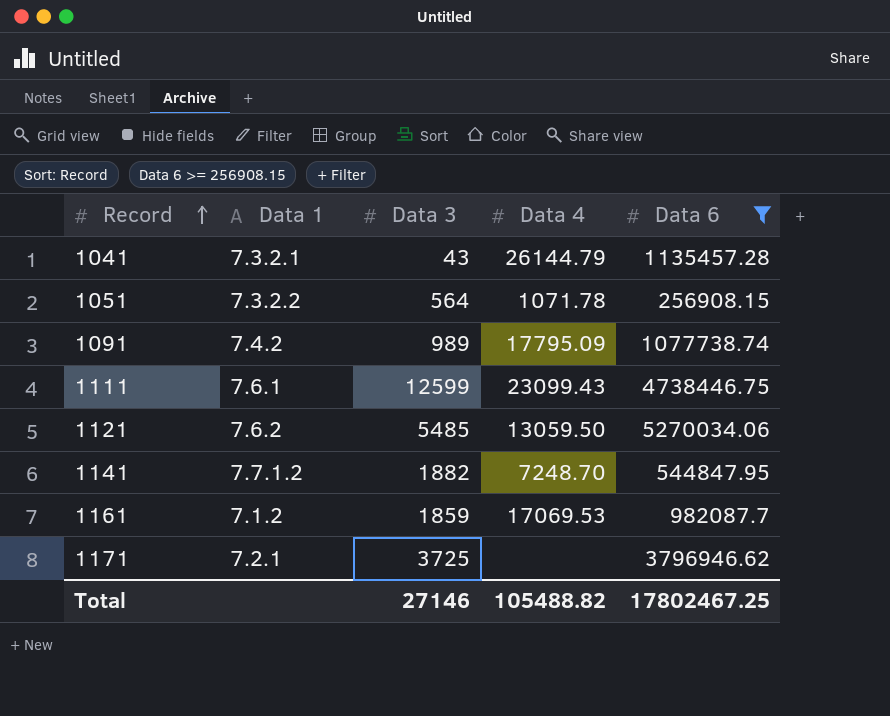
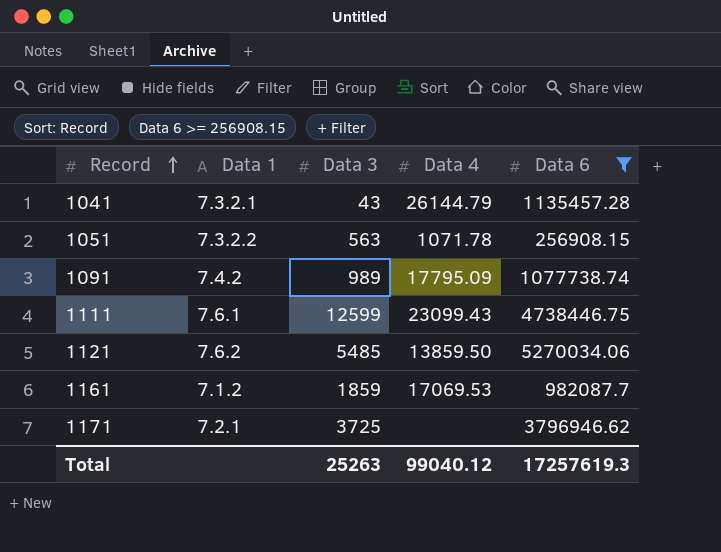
row 1141: 7.7.1.2 | 1882 | 7248.70 | 544847.95 -> none
1051 | Data 3: 564 -> 563
1121 | Data 4: 13059.50 -> 13859.50
Total | Data 3: 27146 -> 25263
Total | Data 4: 105488.82 -> 99040.12
Total | Data 6: 17802467.25 -> 17257619.3

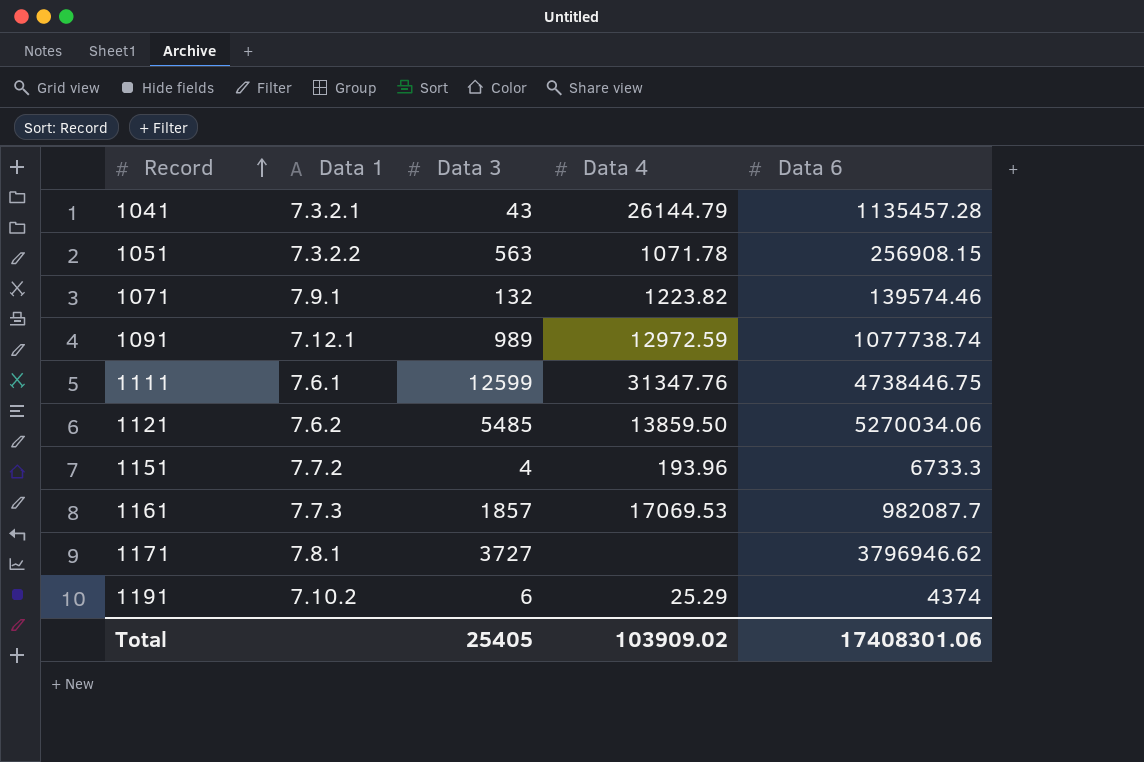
filter: Data 6 >= 256908.15 -> none
1091 | Data 1: 7.4.2 -> 7.12.1
1091 | Data 4: 17795.09 -> 12972.59
1111 | Data 4: 23099.43 -> 31347.76
1161 | Data 1: 7.1.2 -> 7.7.3
1161 | Data 3: 1859 -> 1857
1171 | Data 1: 7.2.1 -> 7.8.1
1171 | Data 3: 3725 -> 3727
Total | Data 3: 25263 -> 25405
Total | Data 4: 99040.12 -> 103909.02
Total | Data 6: 17257619.3 -> 17408301.06

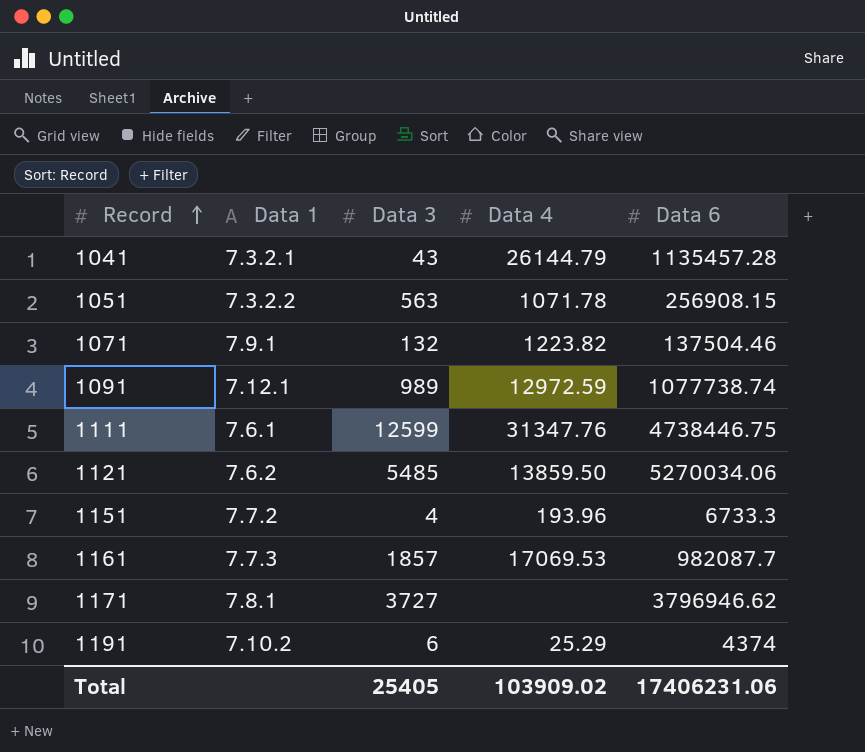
1071 | Data 6: 139574.46 -> 137504.46
Total | Data 6: 17408301.06 -> 17406231.06

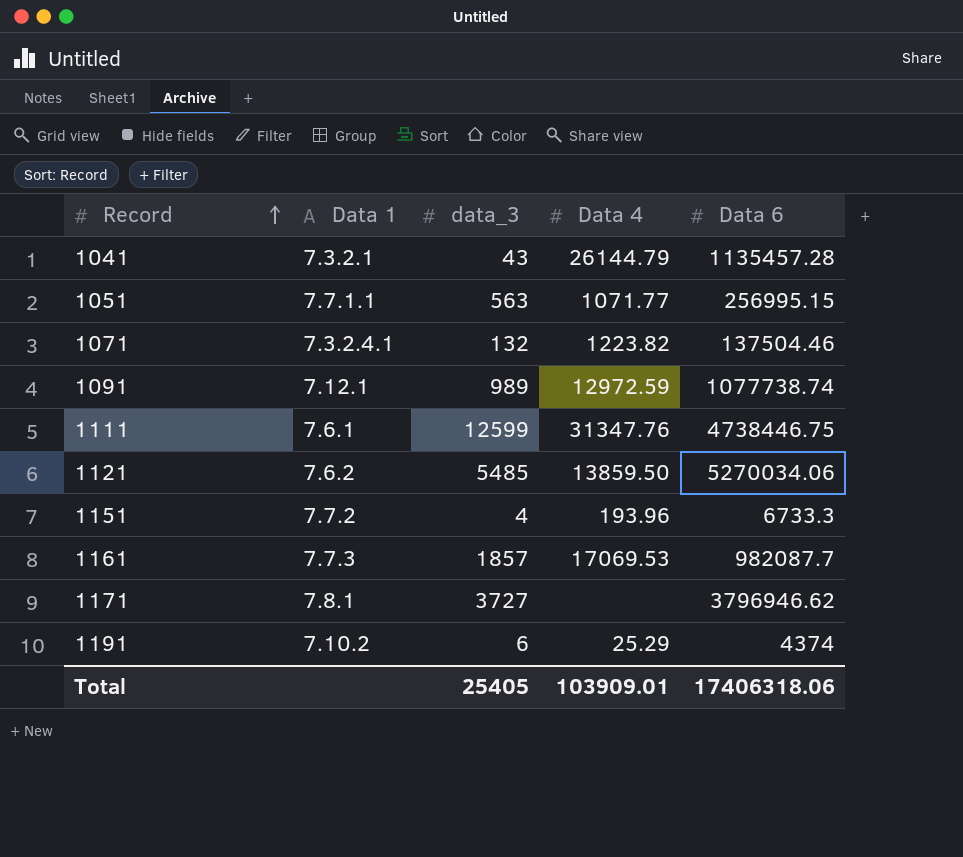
column name: Data 3 -> data_3
1051 | Data 1: 7.3.2.2 -> 7.7.1.1
1051 | Data 4: 1071.78 -> 1071.77
1051 | Data 6: 256908.15 -> 256995.15
1071 | Data 1: 7.9.1 -> 7.3.2.4.1
Total | Data 4: 103909.02 -> 103909.01
Total | Data 6: 17406231.06 -> 17406318.06

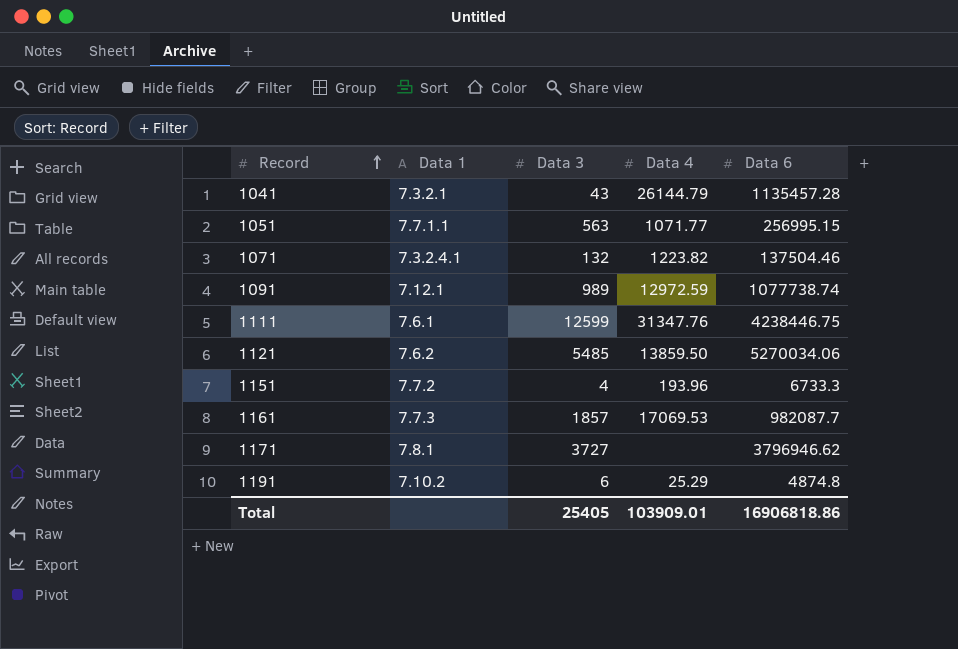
column name: data_3 -> Data 3
1111 | Data 6: 4738446.75 -> 4238446.75
1191 | Data 6: 4374 -> 4874.8
Total | Data 6: 17406318.06 -> 16906818.86

